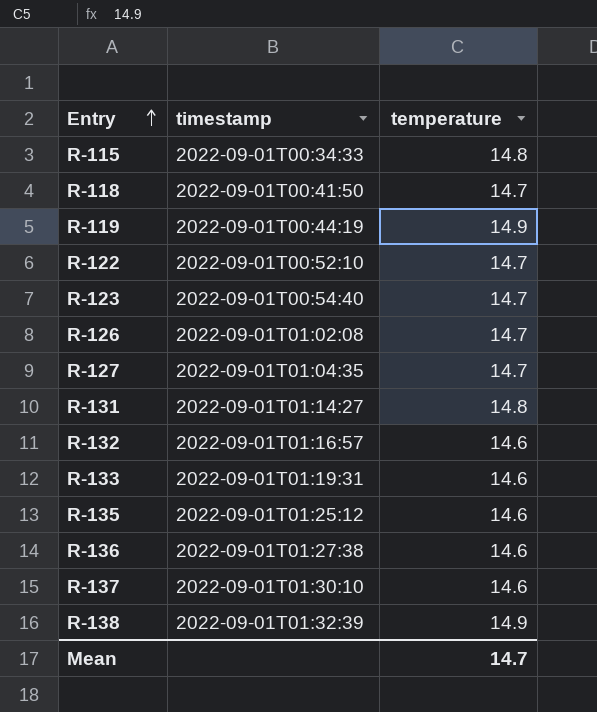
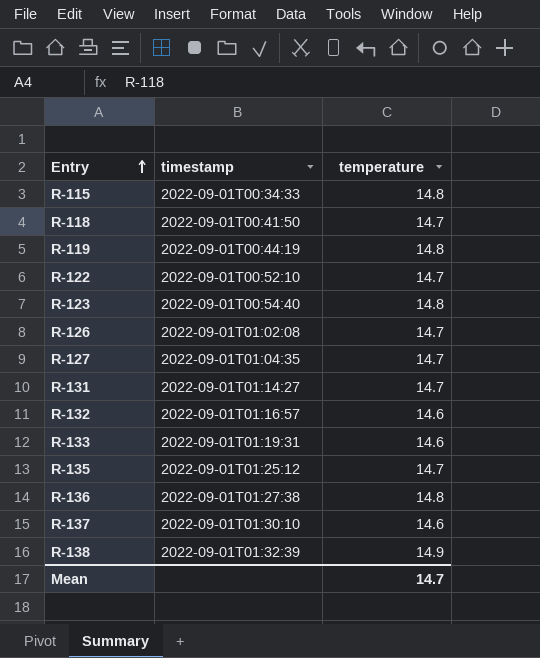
R-119 | temperature: 14.9 -> 14.8
R-123 | temperature: 14.7 -> 14.8
R-131 | temperature: 14.8 -> 14.7
R-135 | temperature: 14.6 -> 14.7
R-136 | temperature: 14.6 -> 14.8

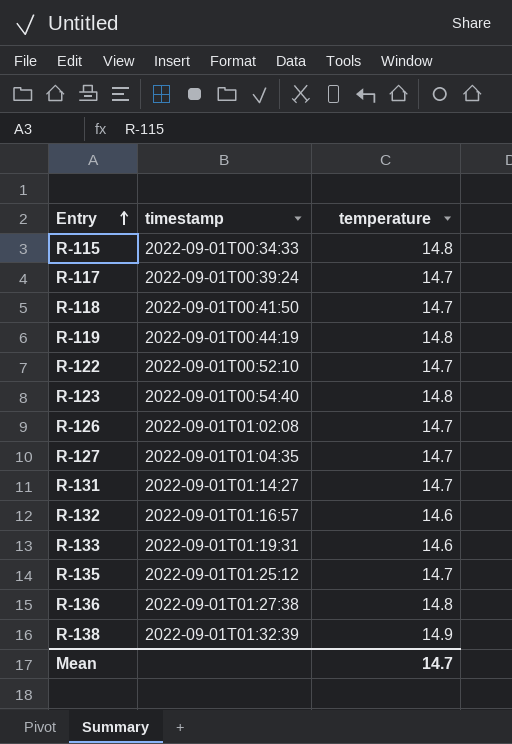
row R-137: 2022-09-01T01:30:10 | 14.6 -> none
row R-117: none -> 2022-09-01T00:39:24 | 14.7

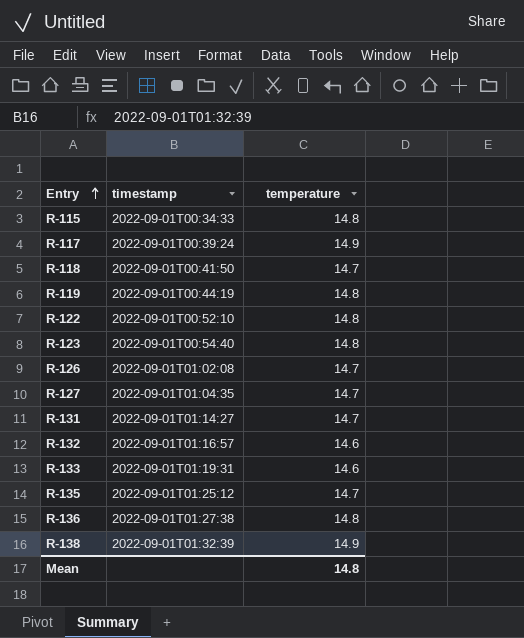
R-117 | temperature: 14.7 -> 14.9
R-122 | temperature: 14.7 -> 14.8
Mean | temperature: 14.7 -> 14.8

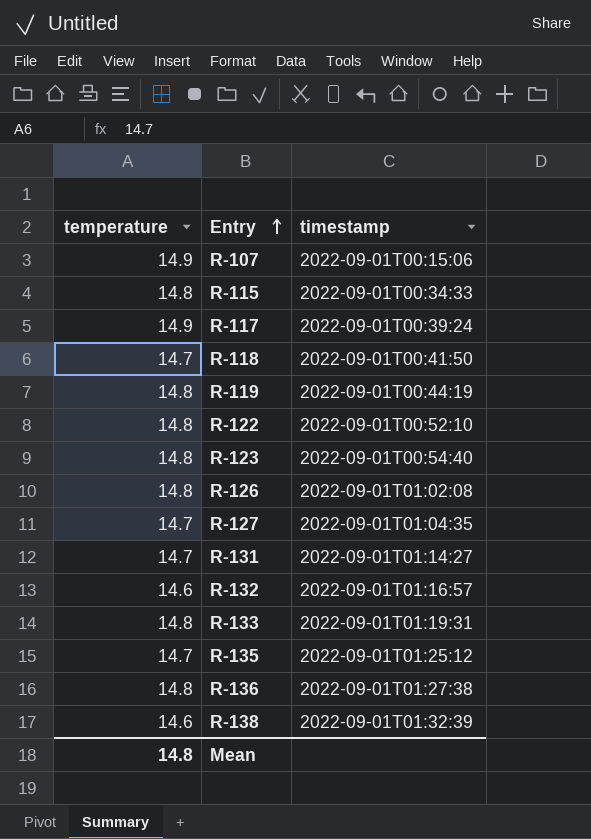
column temperature | position: 3 -> 1
row R-107: none -> 14.9 | 2022-09-01T00:15:06
R-126 | temperature: 14.7 -> 14.8
R-133 | temperature: 14.6 -> 14.8
R-138 | temperature: 14.9 -> 14.6

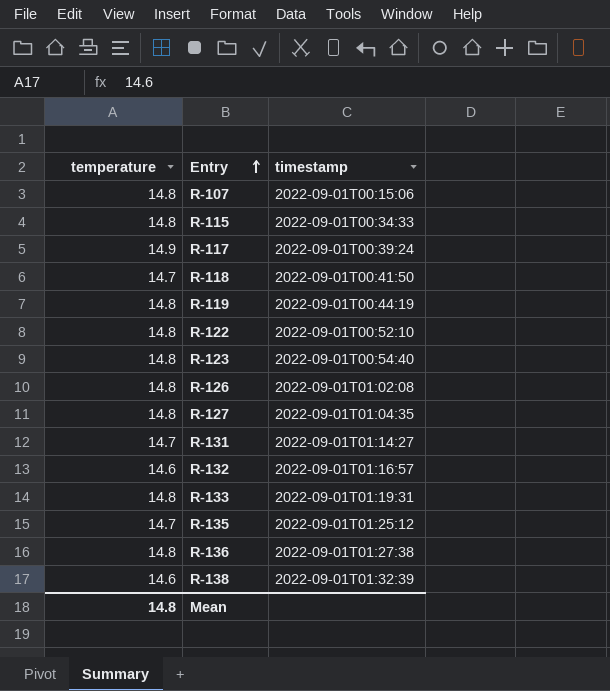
R-107 | temperature: 14.9 -> 14.8
R-127 | temperature: 14.7 -> 14.8

